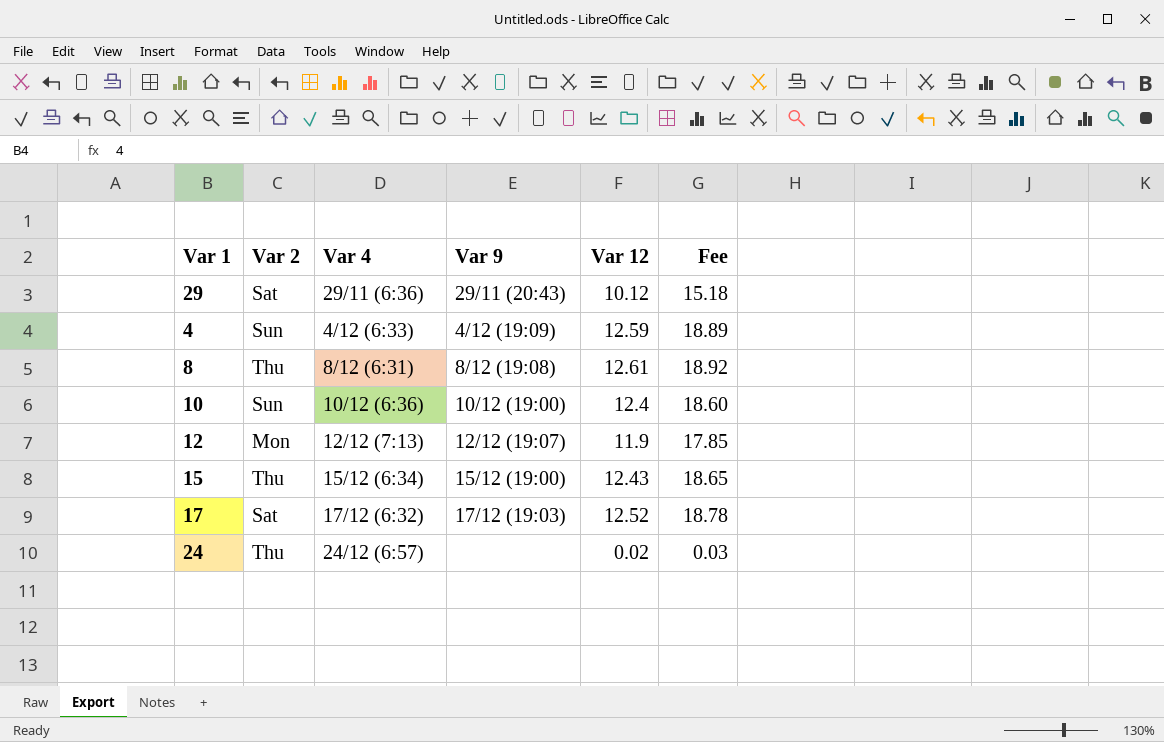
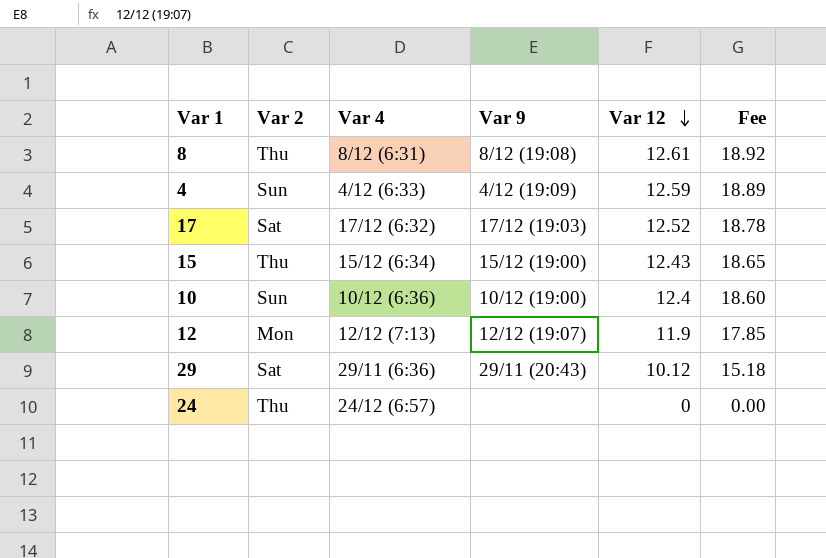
row order: none -> Var 12 descending
24 | Var 12: 0.02 -> 0
24 | Fee: 0.03 -> 0.00

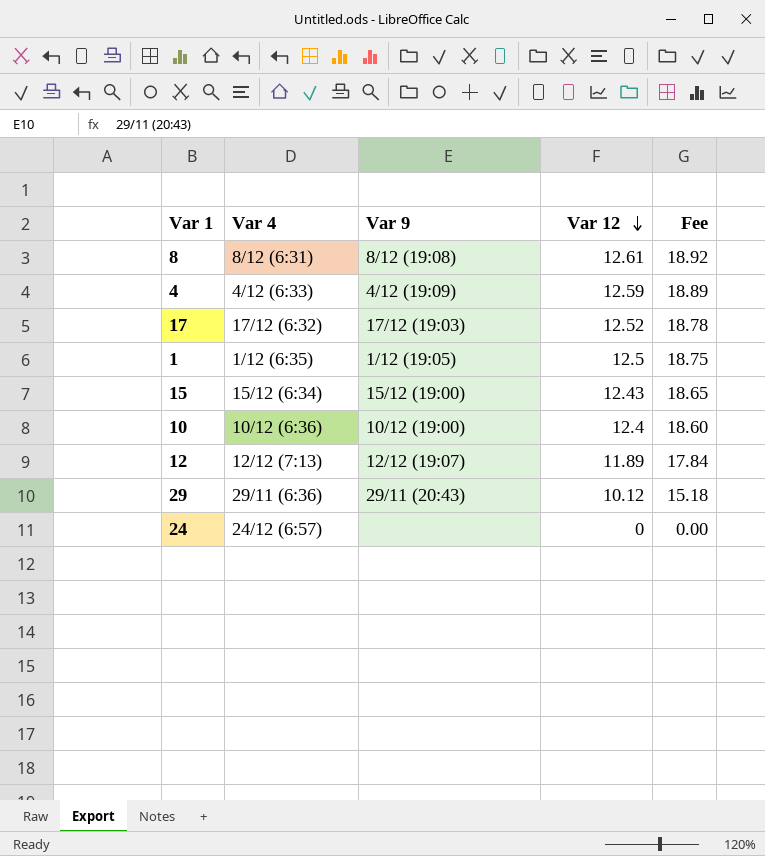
column Var 2 | position: 2 -> none
row 1: none -> 1/12 (6:35) | 1/12 (19:05) | 12.5 | 18.75
12 | Var 12: 11.9 -> 11.89
12 | Fee: 17.85 -> 17.84

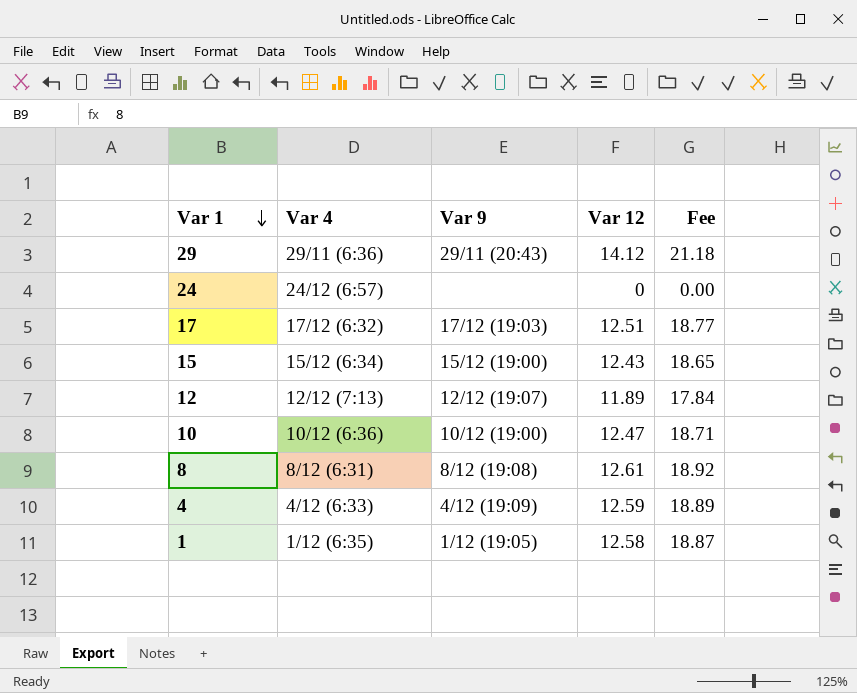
row order: Var 12 descending -> Var 1 descending
29 | Var 12: 10.12 -> 14.12
29 | Fee: 15.18 -> 21.18
17 | Var 12: 12.52 -> 12.51
17 | Fee: 18.78 -> 18.77
10 | Var 12: 12.4 -> 12.47
10 | Fee: 18.60 -> 18.71
1 | Var 12: 12.5 -> 12.58
1 | Fee: 18.75 -> 18.87

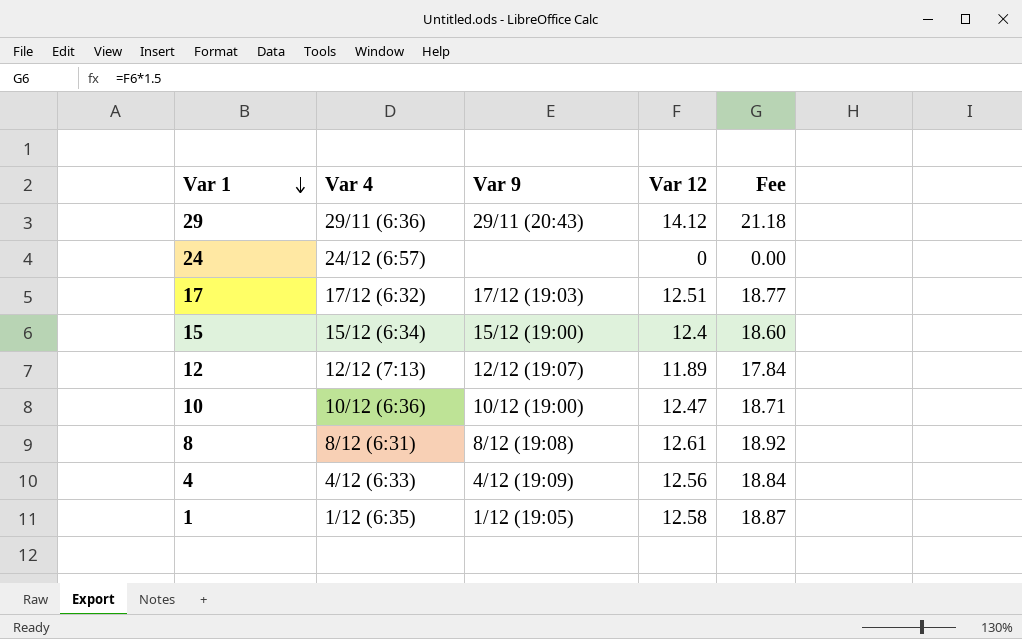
15 | Var 12: 12.43 -> 12.4
15 | Fee: 18.65 -> 18.60
4 | Var 12: 12.59 -> 12.56
4 | Fee: 18.89 -> 18.84

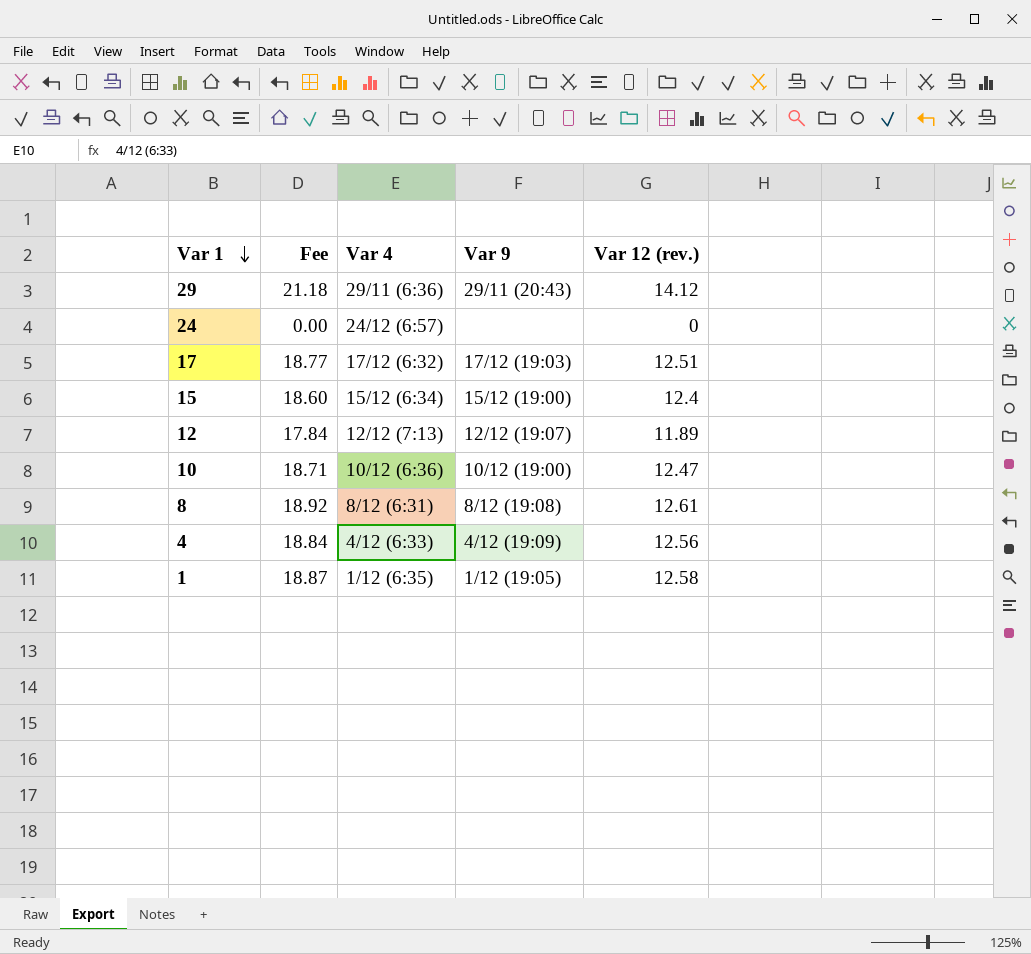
column Fee | position: 5 -> 2
column name: Var 12 -> Var 12 (rev.)

